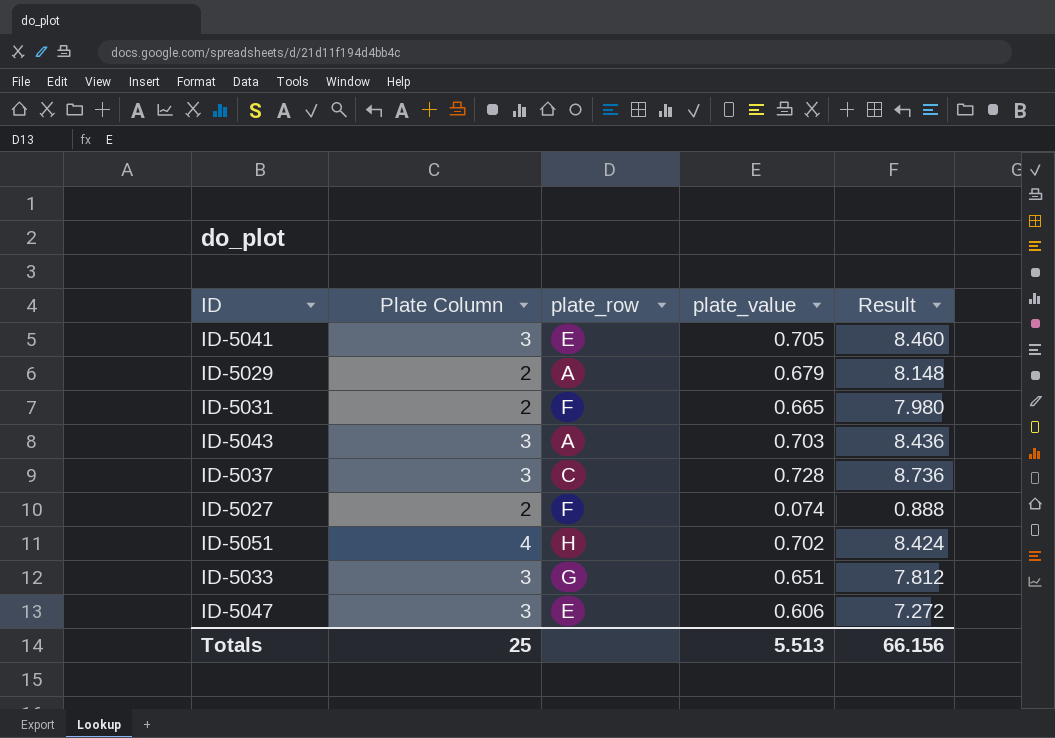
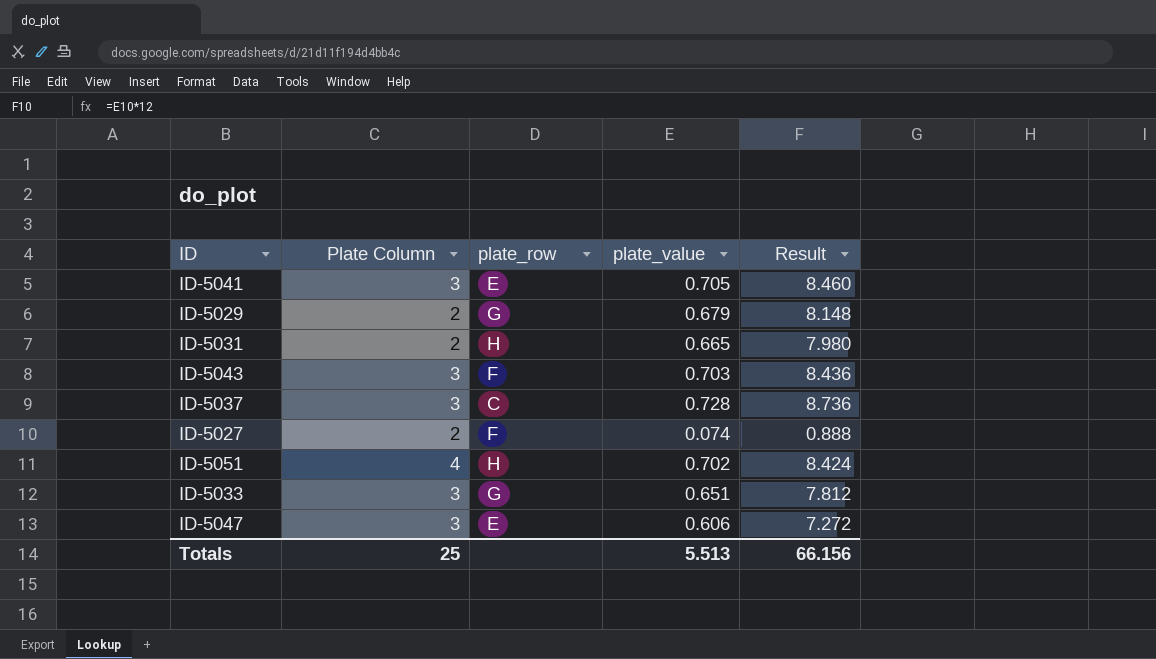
ID-5029 | plate_row: A -> G
ID-5031 | plate_row: F -> H
ID-5043 | plate_row: A -> F

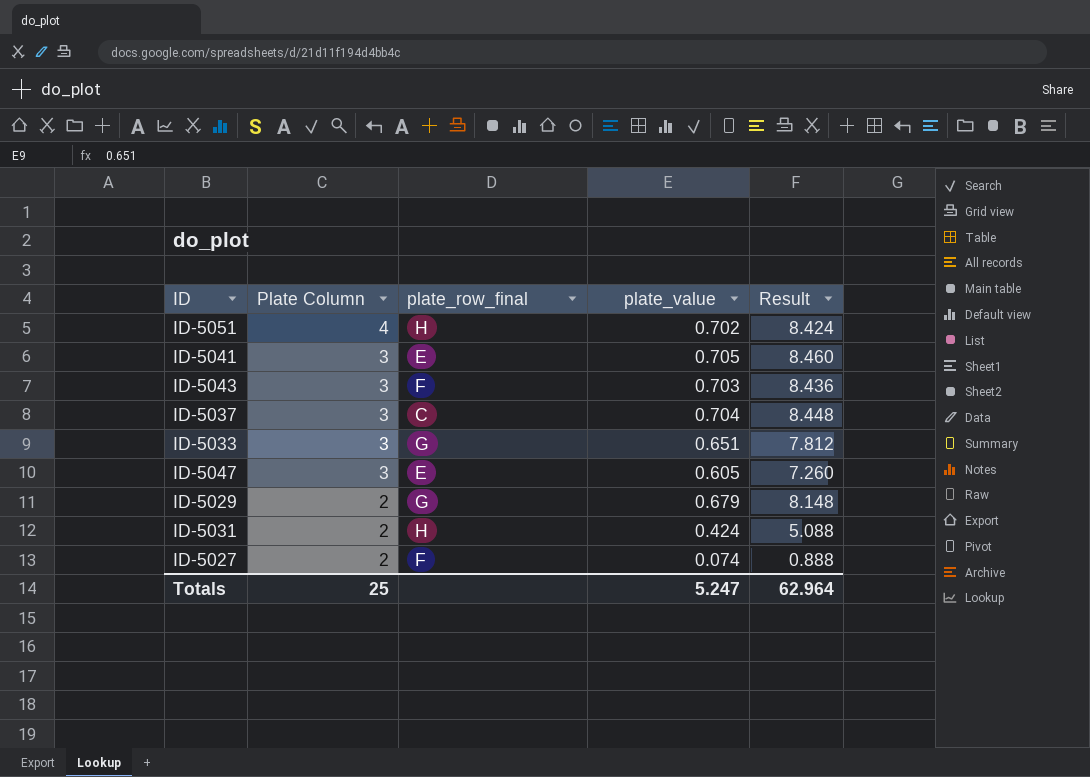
row order: none -> Plate Column descending
column name: plate_row -> plate_row_final
ID-5037 | plate_value: 0.728 -> 0.704
ID-5037 | Result: 8.736 -> 8.448
ID-5047 | plate_value: 0.606 -> 0.605
ID-5047 | Result: 7.272 -> 7.260
ID-5031 | plate_value: 0.665 -> 0.424
ID-5031 | Result: 7.980 -> 5.088
Totals | plate_value: 5.513 -> 5.247
Totals | Result: 66.156 -> 62.964

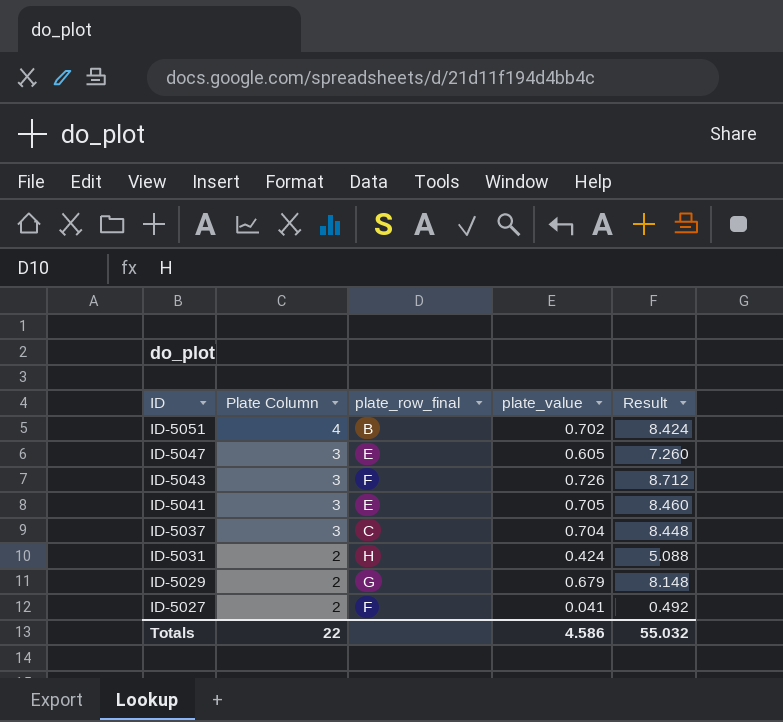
row order: Plate Column descending -> ID descending
row ID-5033: 3 | G | 0.651 | 7.812 -> none
ID-5051 | plate_row_final: H -> B
ID-5043 | plate_value: 0.703 -> 0.726
ID-5043 | Result: 8.436 -> 8.712
ID-5027 | plate_value: 0.074 -> 0.041
ID-5027 | Result: 0.888 -> 0.492
Totals | Plate Column: 25 -> 22
Totals | plate_value: 5.247 -> 4.586
Totals | Result: 62.964 -> 55.032

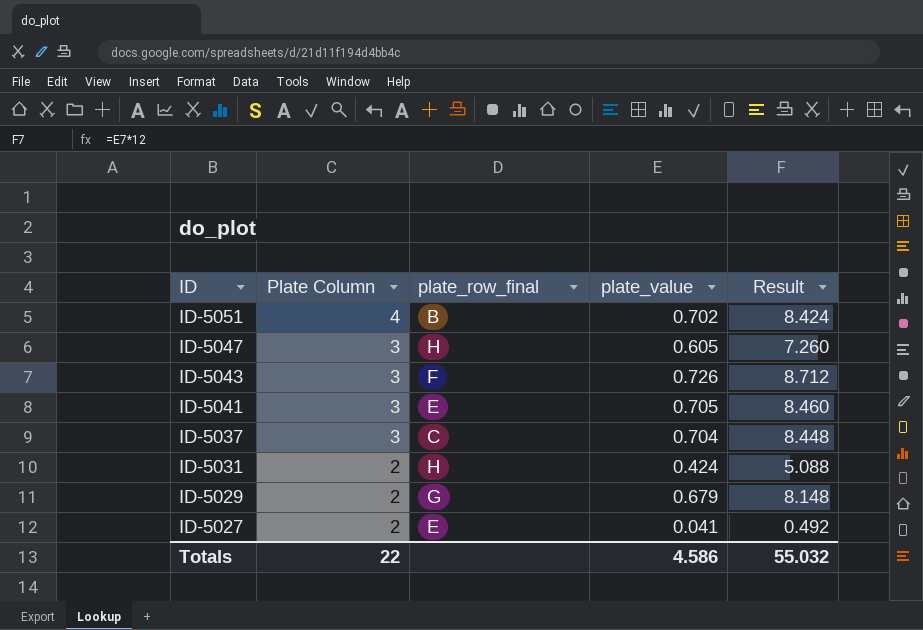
ID-5047 | plate_row_final: E -> H
ID-5027 | plate_row_final: F -> E

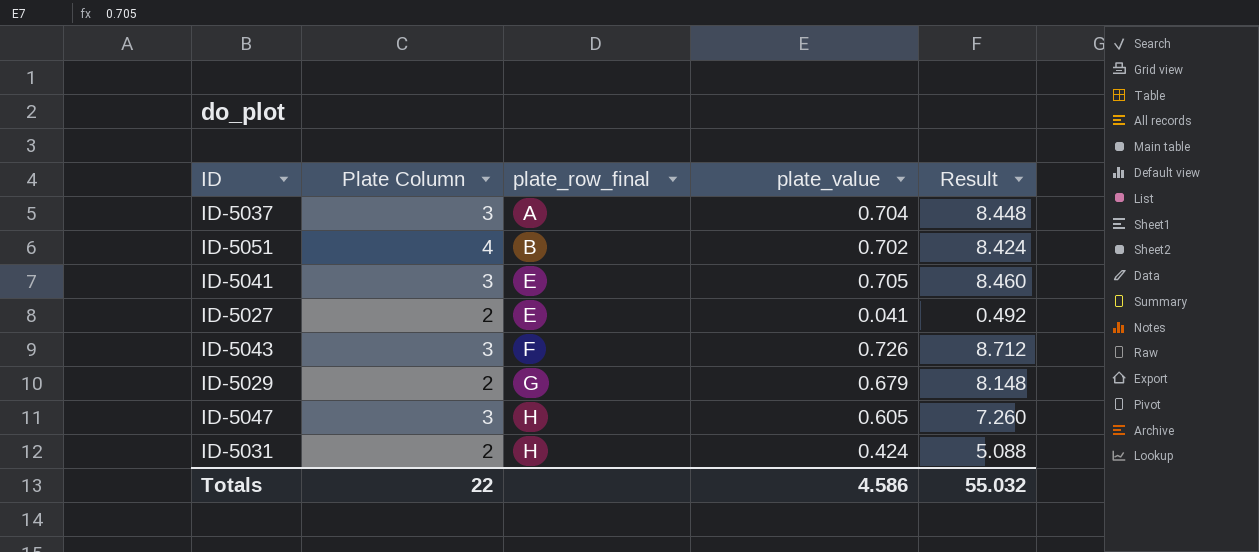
row order: ID descending -> plate_row_final ascending
ID-5037 | plate_row_final: C -> A

